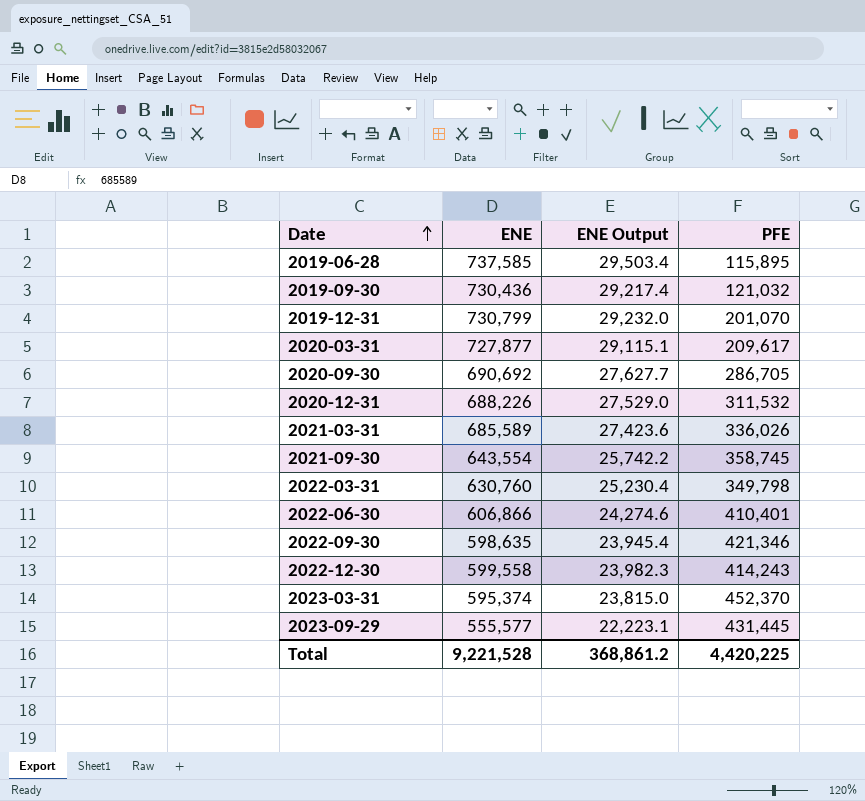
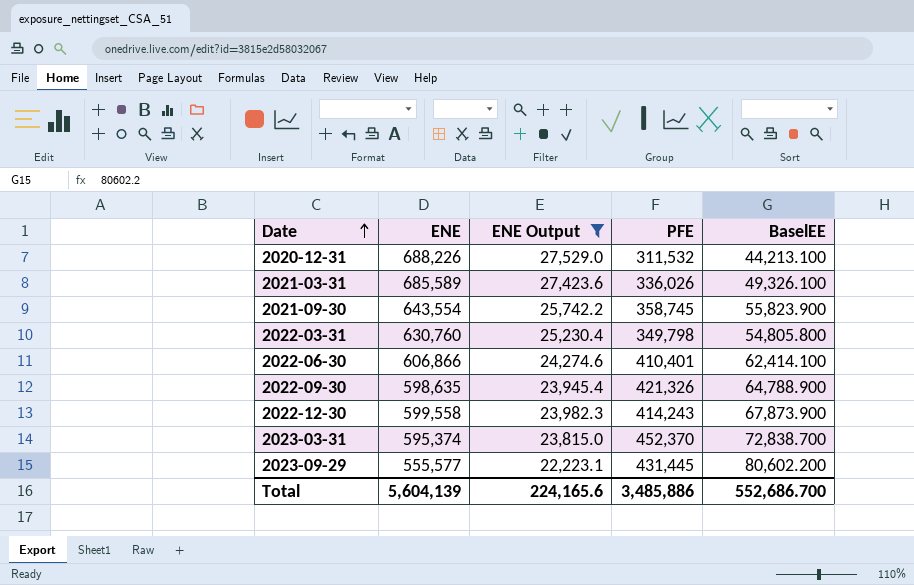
filter: none -> ENE Output <= 27,529.0
column BaselEE | position: none -> 5
2022-09-30 | PFE: 421,346 -> 421,326
Total | ENE: 9,221,528 -> 5,604,139
Total | ENE Output: 368,861.2 -> 224,165.6
Total | PFE: 4,420,225 -> 3,485,886

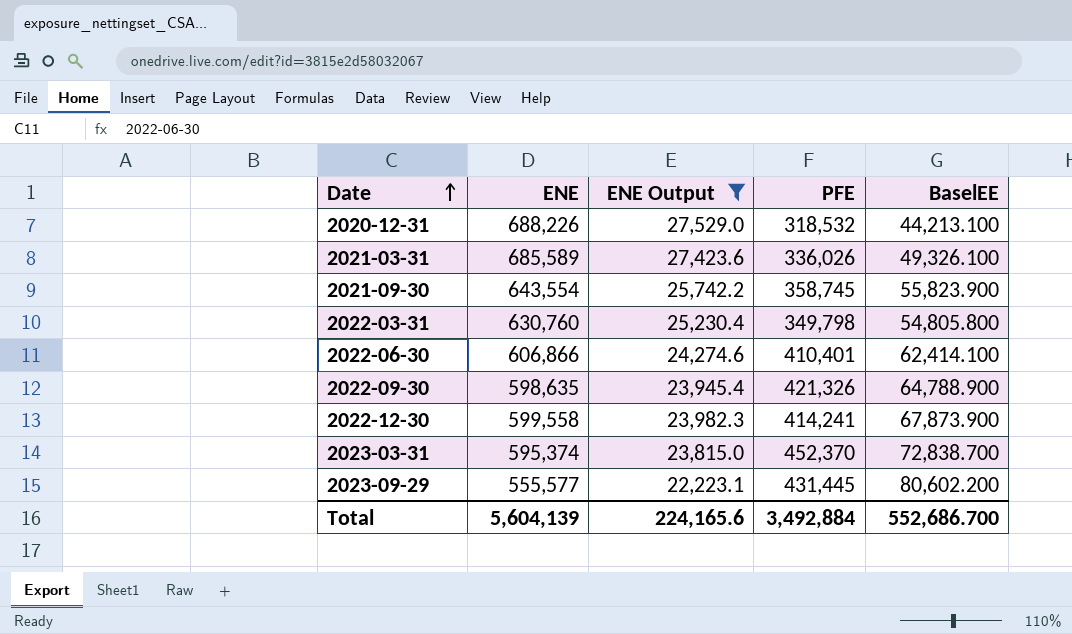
2020-12-31 | PFE: 311,532 -> 318,532
2022-12-30 | PFE: 414,243 -> 414,241
Total | PFE: 3,485,886 -> 3,492,884

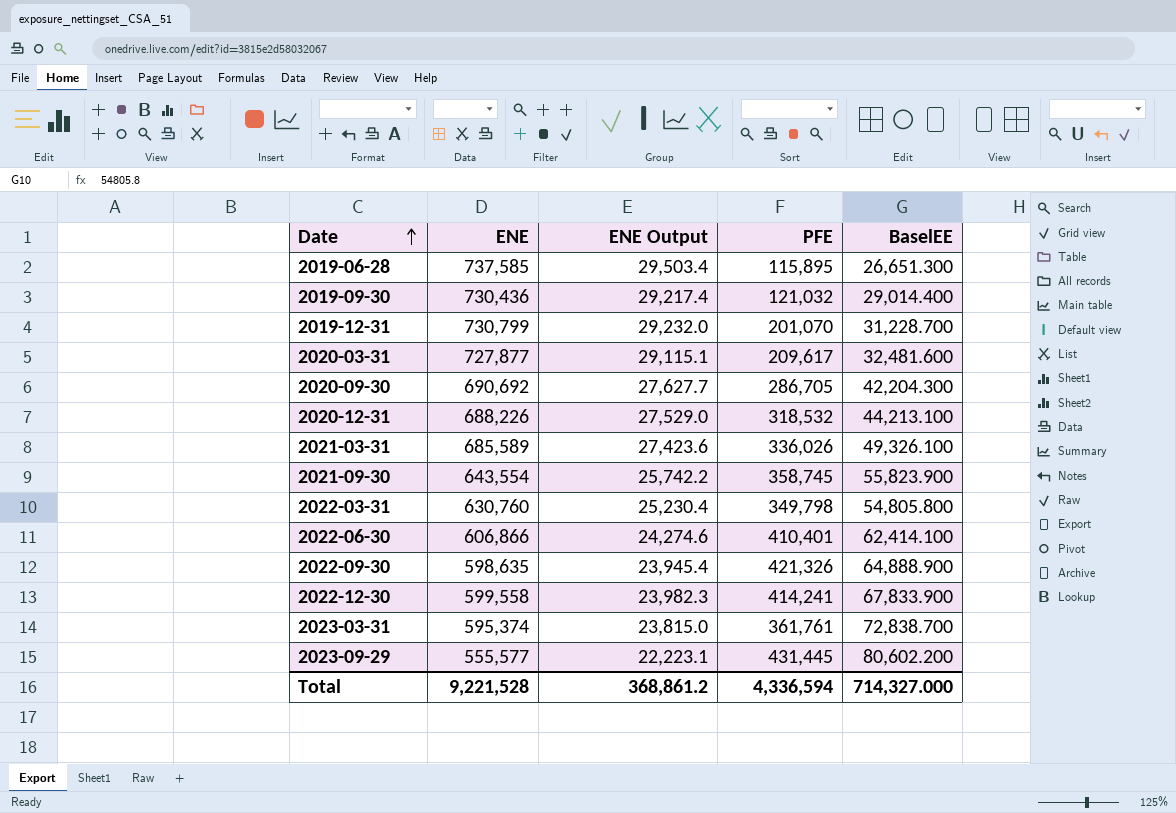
filter: ENE Output <= 27,529.0 -> none
2022-09-30 | BaselEE: 64,788.900 -> 64,888.900
2022-12-30 | BaselEE: 67,873.900 -> 67,833.900
2023-03-31 | PFE: 452,370 -> 361,761
Total | ENE: 5,604,139 -> 9,221,528
Total | ENE Output: 224,165.6 -> 368,861.2
Total | PFE: 3,492,884 -> 4,336,594
Total | BaselEE: 552,686.700 -> 714,327.000

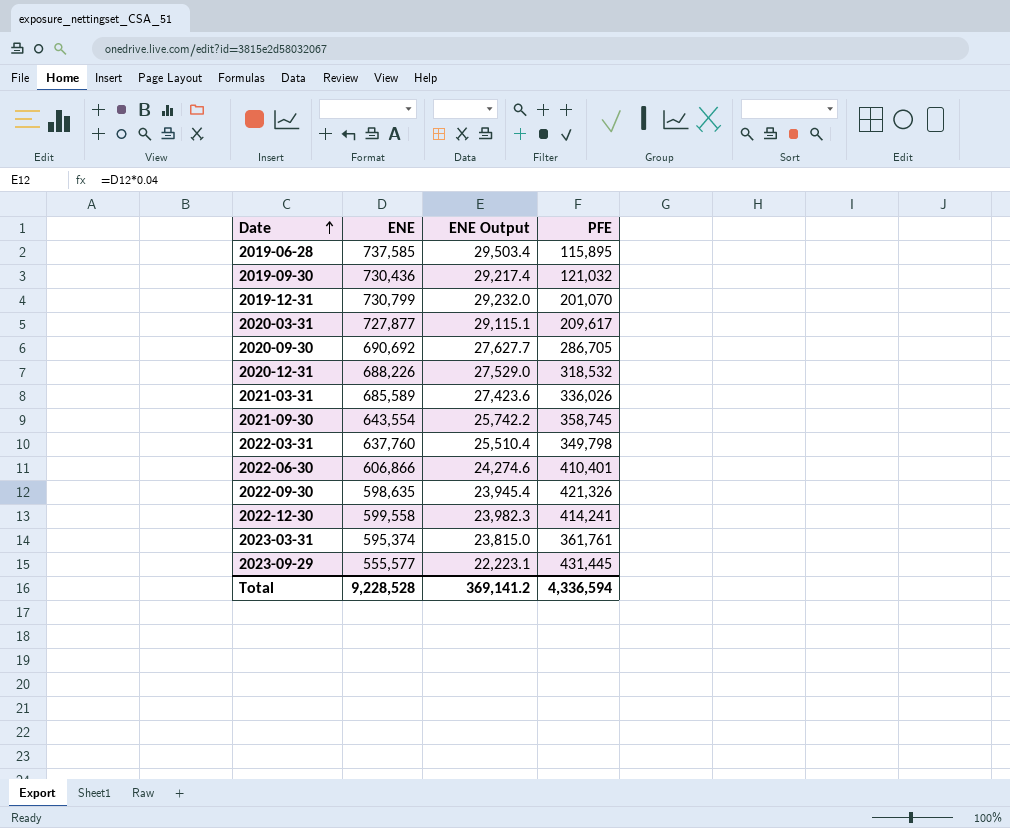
column BaselEE | position: 5 -> none
2022-03-31 | ENE: 630,760 -> 637,760
2022-03-31 | ENE Output: 25,230.4 -> 25,510.4
Total | ENE: 9,221,528 -> 9,228,528
Total | ENE Output: 368,861.2 -> 369,141.2

